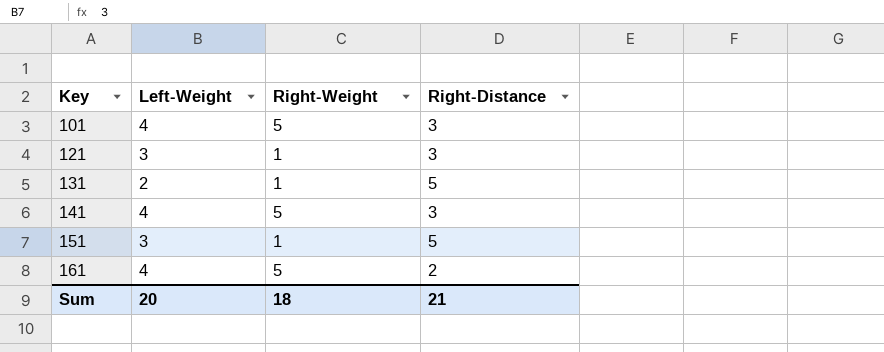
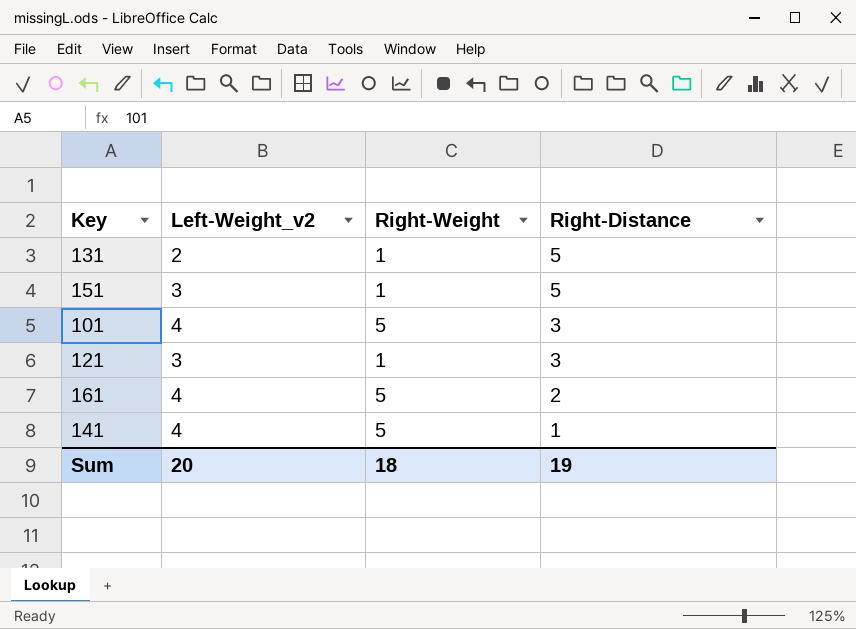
row order: Key ascending -> Right-Distance descending
column name: Left-Weight -> Left-Weight_v2
141 | Right-Distance: 3 -> 1
Sum | Right-Distance: 21 -> 19

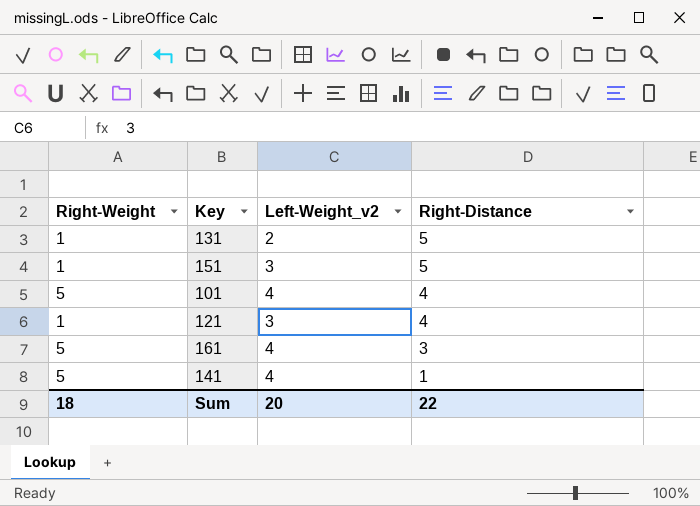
column Right-Weight | position: 3 -> 1
101 | Right-Distance: 3 -> 4
121 | Right-Distance: 3 -> 4
161 | Right-Distance: 2 -> 3
Sum | Right-Distance: 19 -> 22

